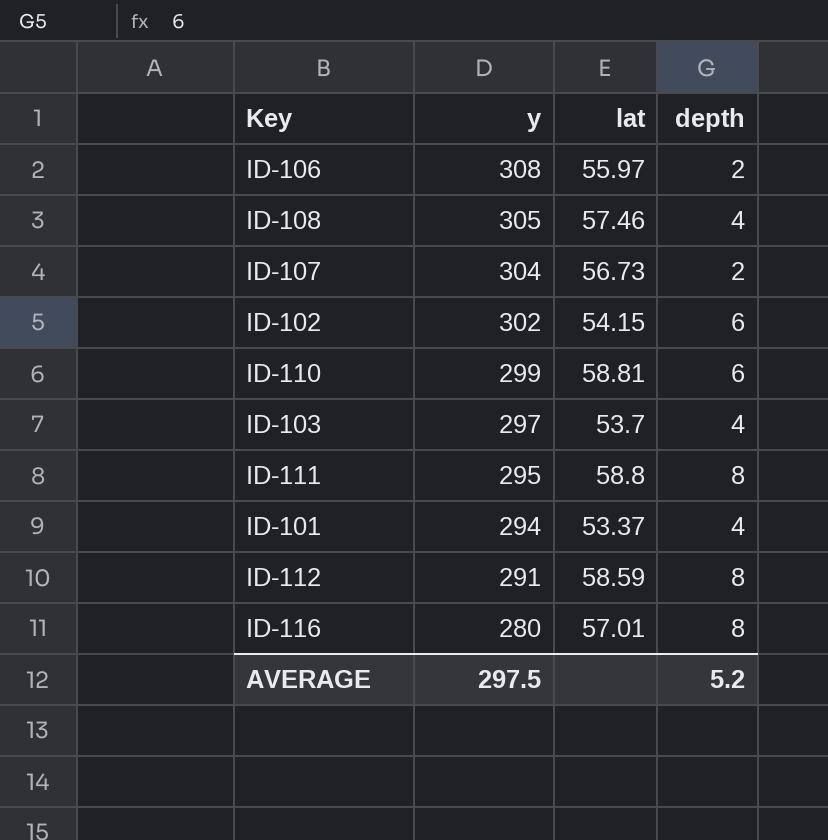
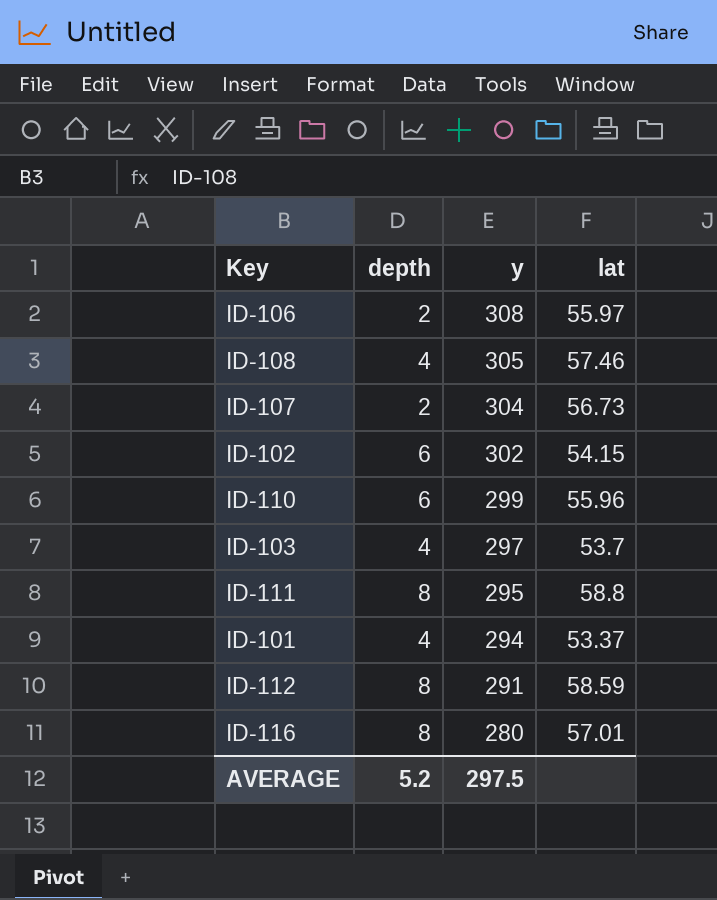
column depth | position: 4 -> 2
ID-110 | lat: 58.81 -> 55.96

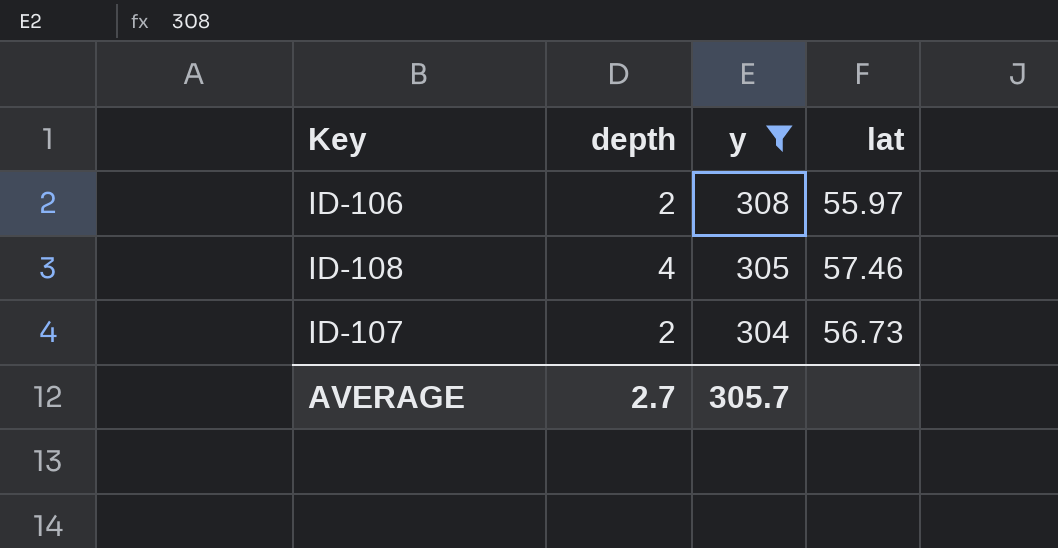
filter: none -> y >= 304
AVERAGE | depth: 5.2 -> 2.7
AVERAGE | y: 297.5 -> 305.7

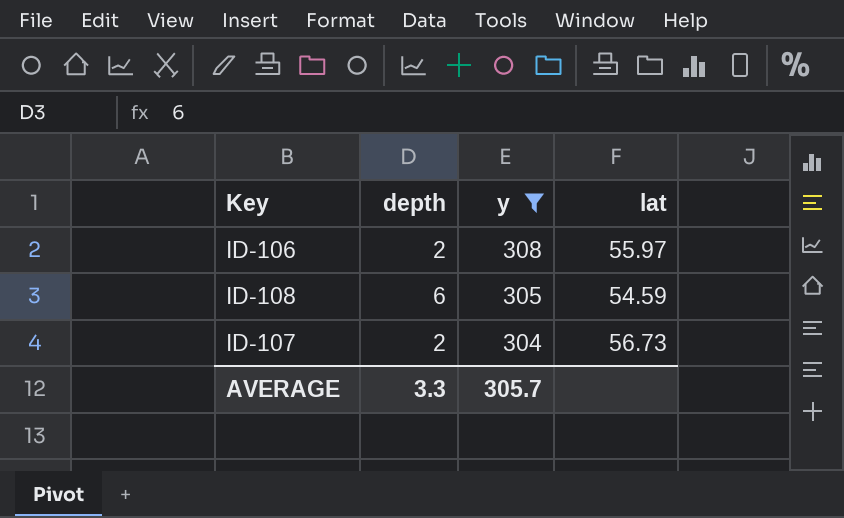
ID-108 | depth: 4 -> 6
ID-108 | lat: 57.46 -> 54.59
AVERAGE | depth: 2.7 -> 3.3

